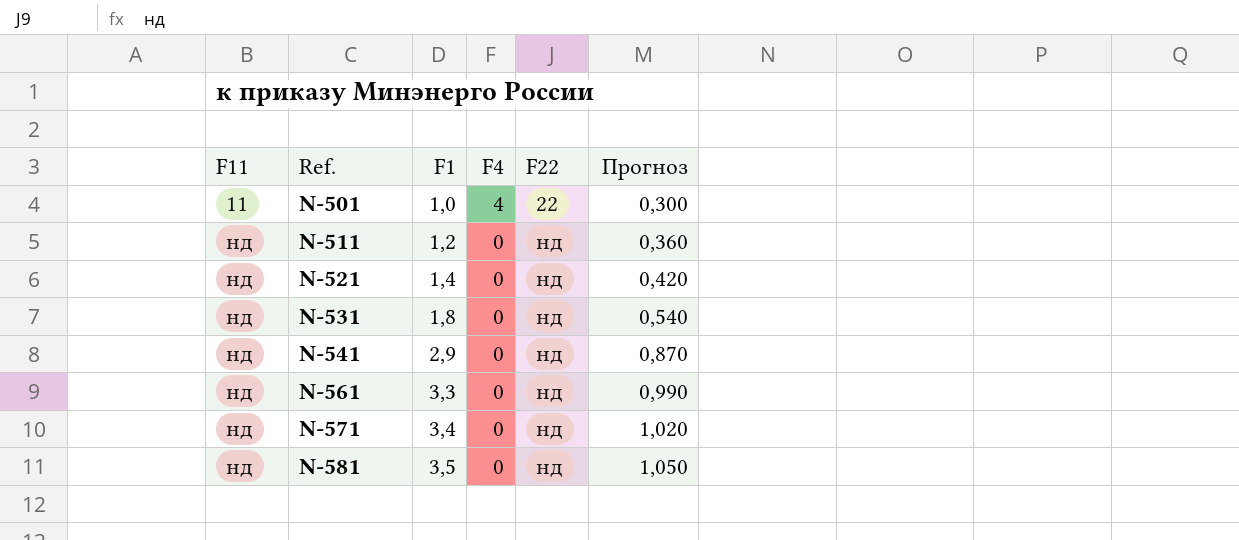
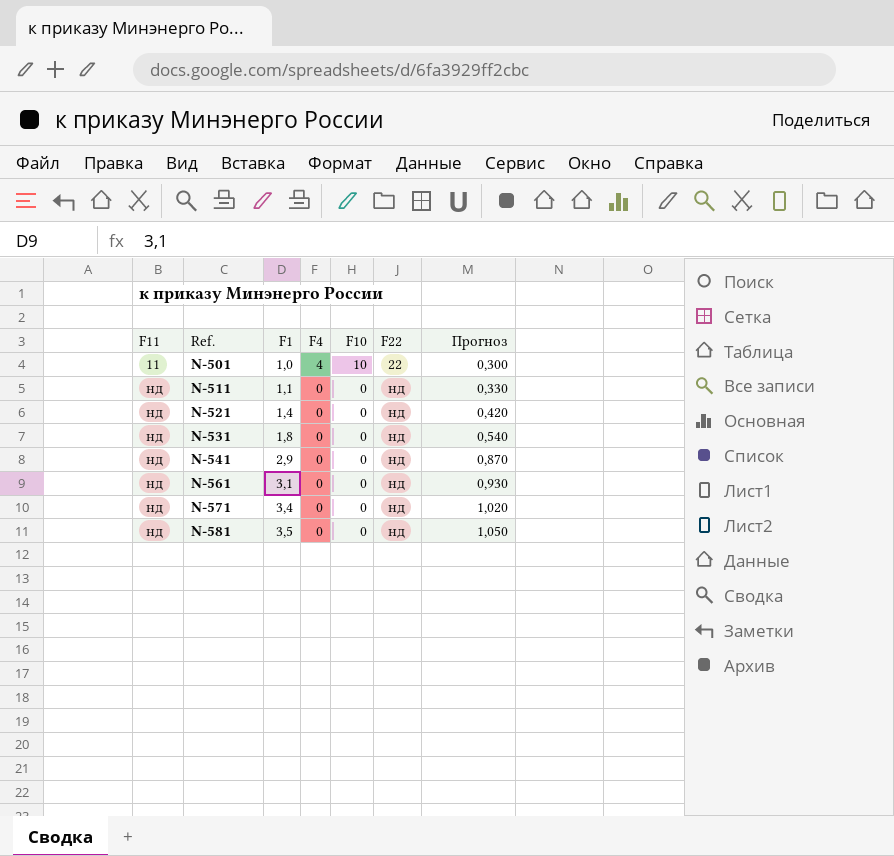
column F10 | position: none -> 5
N-511 | F1: 1,2 -> 1,1
N-511 | Прогноз: 0,360 -> 0,330
N-561 | F1: 3,3 -> 3,1
N-561 | Прогноз: 0,990 -> 0,930

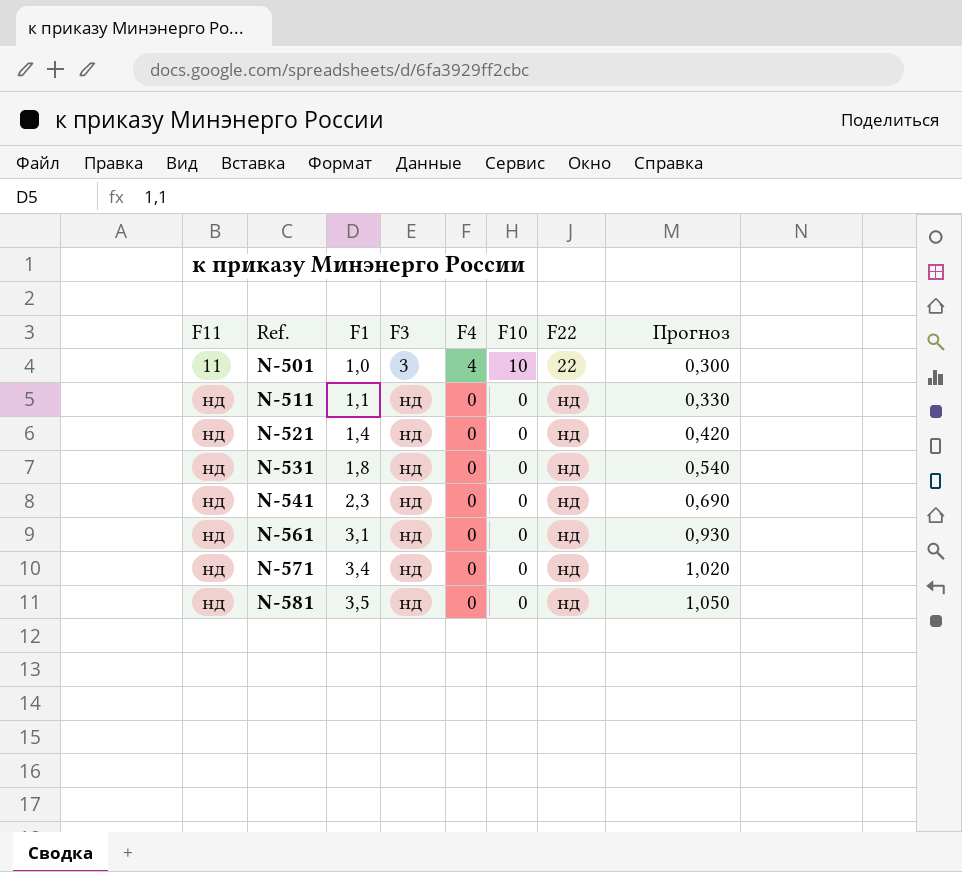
column F3 | position: none -> 4
N-541 | F1: 2,9 -> 2,3
N-541 | Прогноз: 0,870 -> 0,690

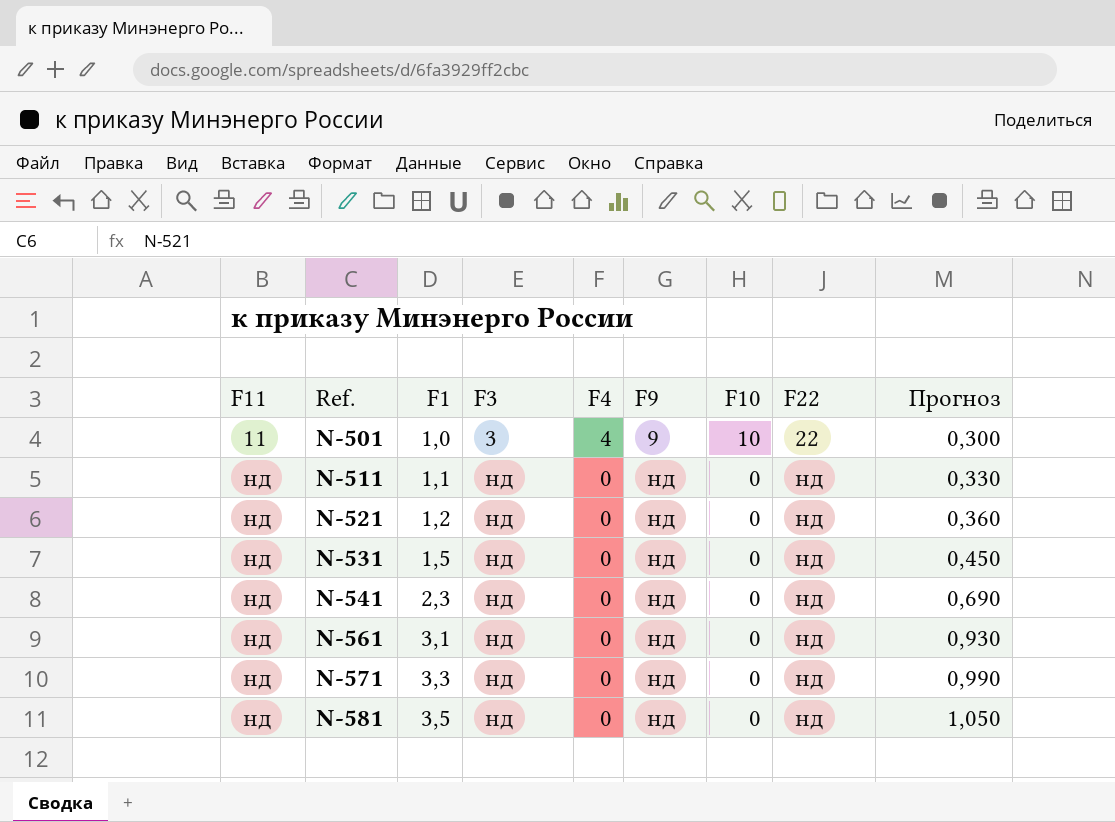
column F9 | position: none -> 6
N-521 | F1: 1,4 -> 1,2
N-521 | Прогноз: 0,420 -> 0,360
N-531 | F1: 1,8 -> 1,5
N-531 | Прогноз: 0,540 -> 0,450
N-571 | F1: 3,4 -> 3,3
N-571 | Прогноз: 1,020 -> 0,990

